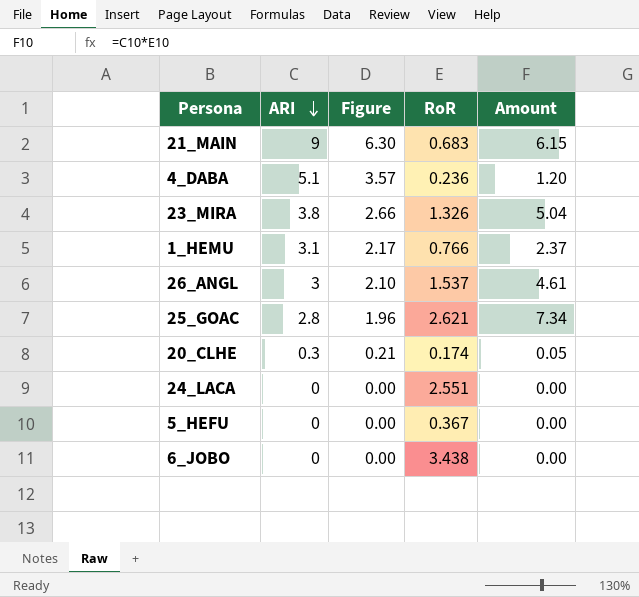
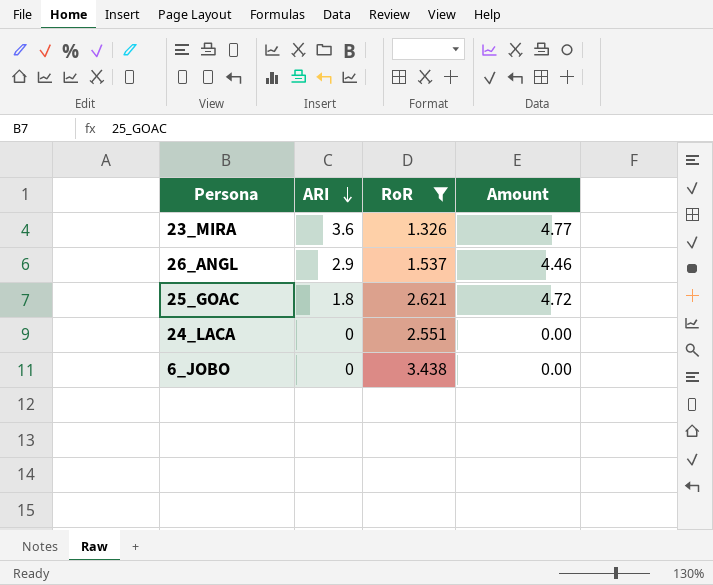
filter: none -> RoR >= 1.326
column Figure | formula: [ARI] * 0.7 -> none
23_MIRA | ARI: 3.8 -> 3.6
23_MIRA | Amount: 5.04 -> 4.77
26_ANGL | ARI: 3 -> 2.9
26_ANGL | Amount: 4.61 -> 4.46
25_GOAC | ARI: 2.8 -> 1.8
25_GOAC | Amount: 7.34 -> 4.72

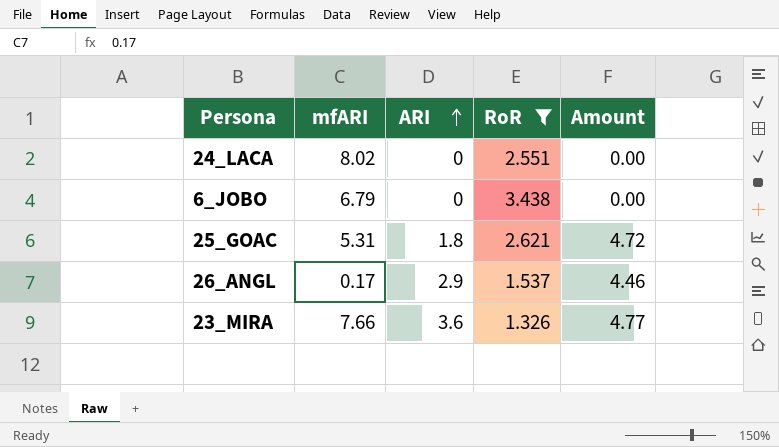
row order: ARI descending -> ARI ascending
column mfARI | position: none -> 2

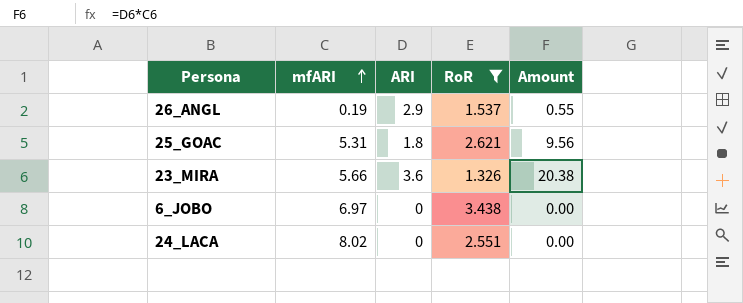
row order: ARI ascending -> mfARI ascending
column Amount | formula: [ARI] * [RoR] -> [mfARI] * [ARI]
26_ANGL | mfARI: 0.17 -> 0.19
23_MIRA | mfARI: 7.66 -> 5.66
6_JOBO | mfARI: 6.79 -> 6.97

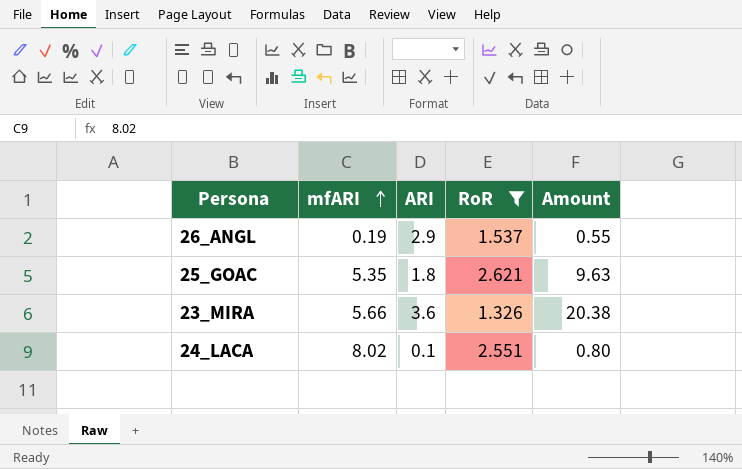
row 6_JOBO: 6.97 | 0 | 3.438 | 0.00 -> none
25_GOAC | mfARI: 5.31 -> 5.35
25_GOAC | Amount: 9.56 -> 9.63
24_LACA | ARI: 0 -> 0.1
24_LACA | Amount: 0.00 -> 0.80

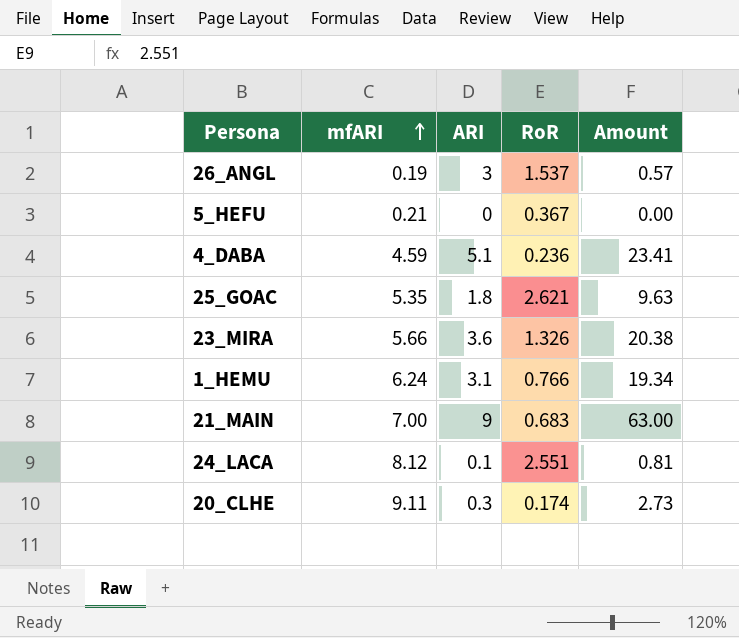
filter: RoR >= 1.326 -> none
26_ANGL | ARI: 2.9 -> 3
26_ANGL | Amount: 0.55 -> 0.57
24_LACA | mfARI: 8.02 -> 8.12
24_LACA | Amount: 0.80 -> 0.81

